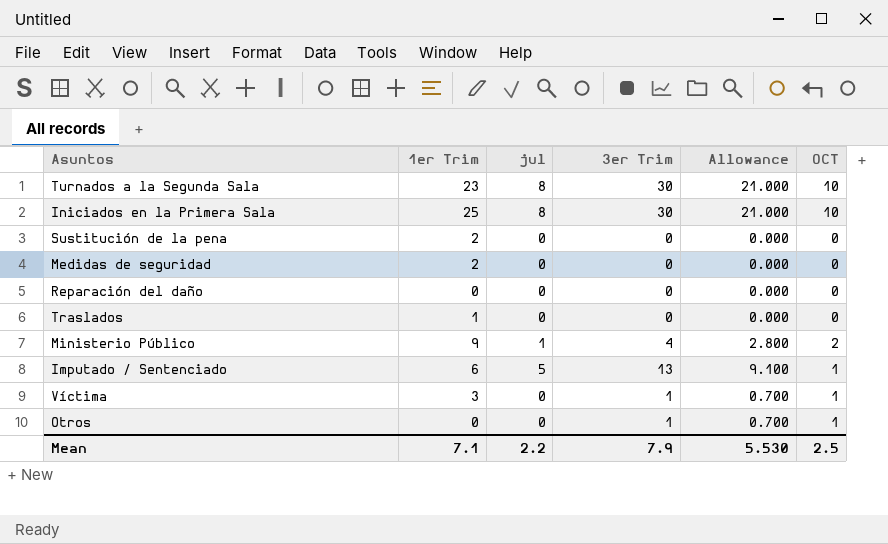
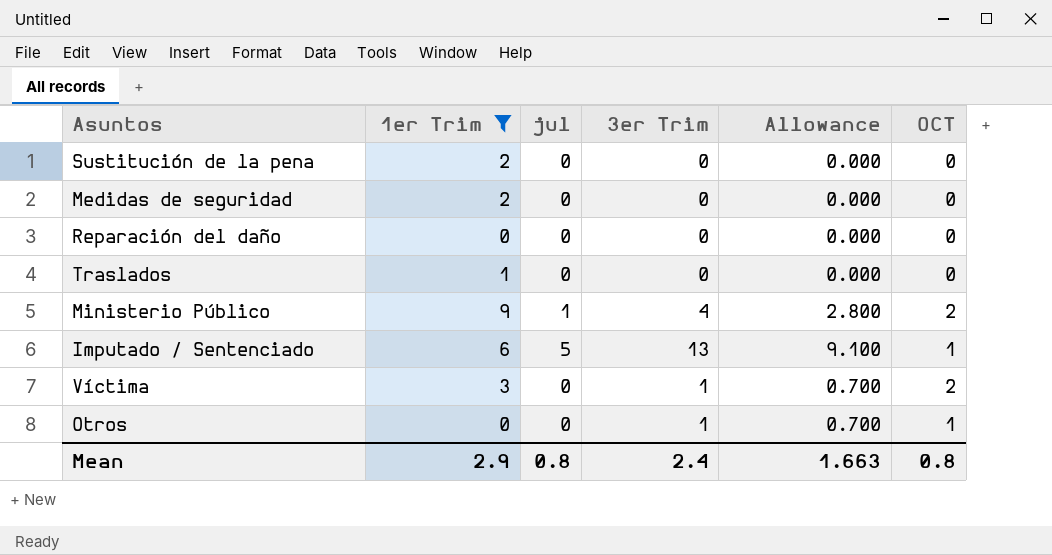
filter: none -> 1er Trim <= 9
Víctima | OCT: 1 -> 2
Mean | 1er Trim: 7.1 -> 2.9
Mean | jul: 2.2 -> 0.8
Mean | 3er Trim: 7.9 -> 2.4
Mean | Allowance: 5.530 -> 1.663
Mean | OCT: 2.5 -> 0.8

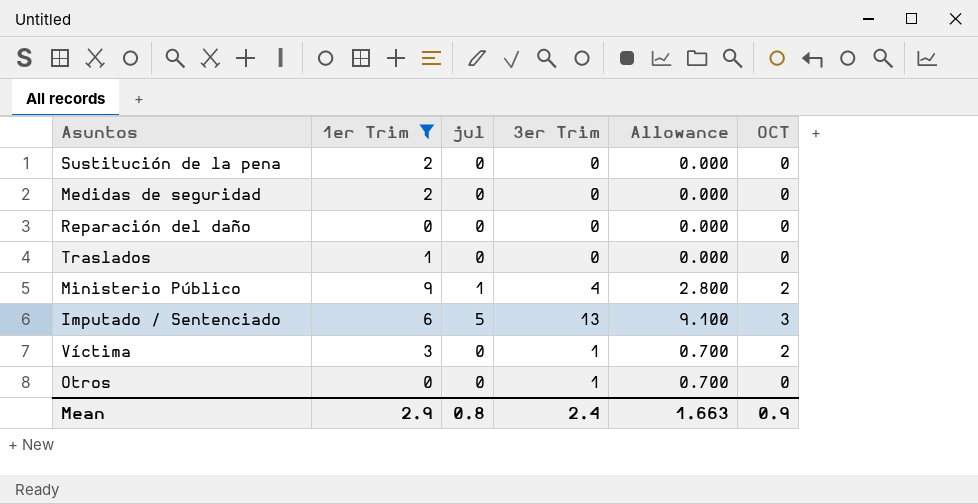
Imputado / Sentenciado | OCT: 1 -> 3
Otros | OCT: 1 -> 0
Mean | OCT: 0.8 -> 0.9

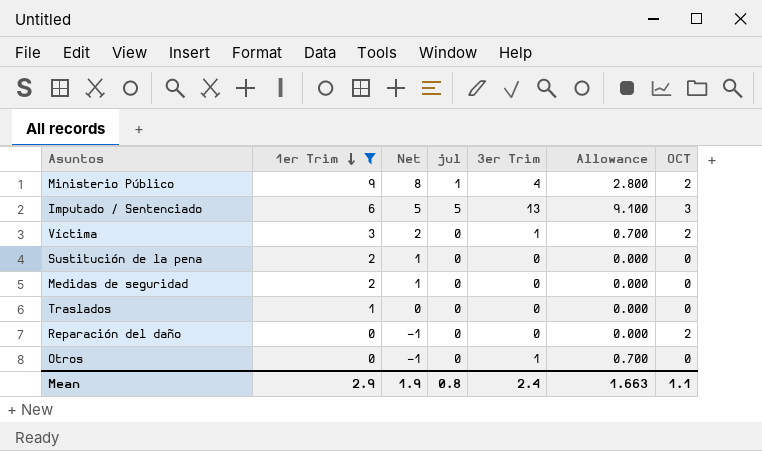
row order: none -> 1er Trim descending
column Net | formula: none -> [1er Trim] - 1
Reparación del daño | OCT: 0 -> 2
Mean | OCT: 0.9 -> 1.1

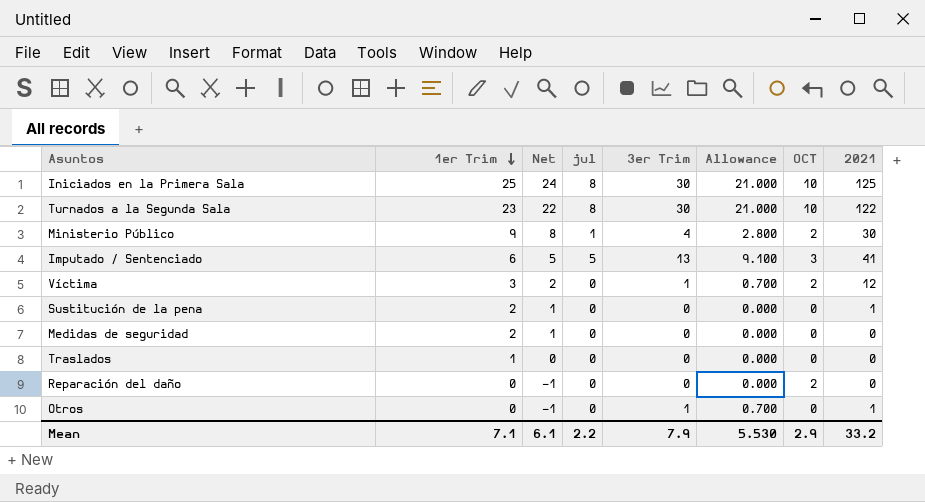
filter: 1er Trim <= 9 -> none
column 2021 | position: none -> 8
Mean | 1er Trim: 2.9 -> 7.1
Mean | Net: 1.9 -> 6.1
Mean | jul: 0.8 -> 2.2
Mean | 3er Trim: 2.4 -> 7.9
Mean | Allowance: 1.663 -> 5.530
Mean | OCT: 1.1 -> 2.9

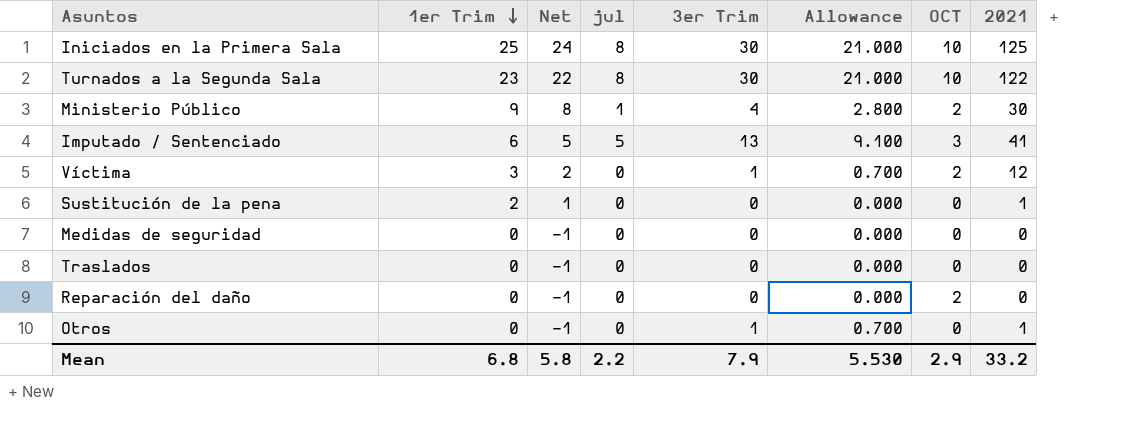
Medidas de seguridad | 1er Trim: 2 -> 0
Medidas de seguridad | Net: 1 -> -1
Traslados | 1er Trim: 1 -> 0
Traslados | Net: 0 -> -1
Mean | 1er Trim: 7.1 -> 6.8
Mean | Net: 6.1 -> 5.8

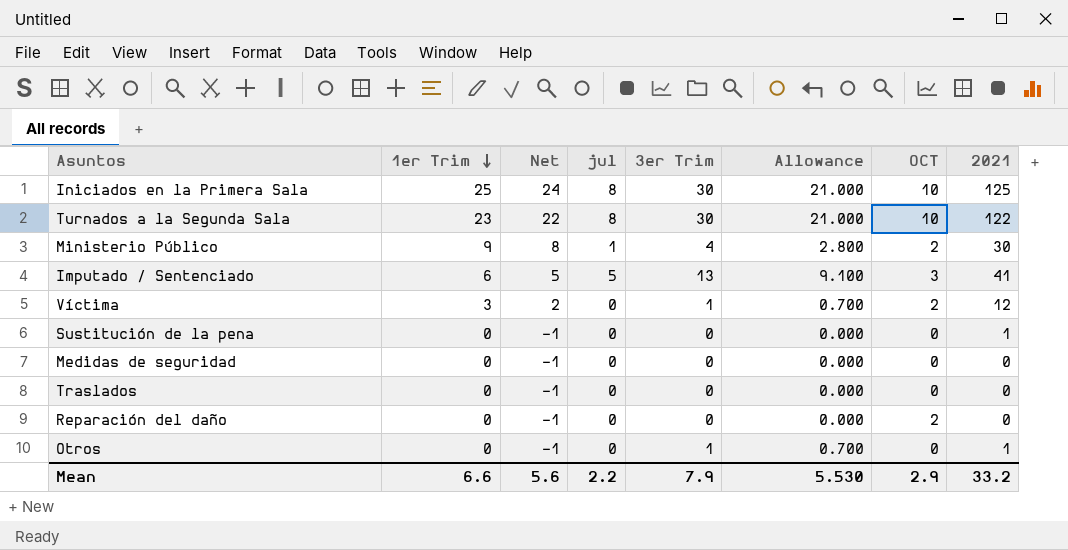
Sustitución de la pena | 1er Trim: 2 -> 0
Sustitución de la pena | Net: 1 -> -1
Mean | 1er Trim: 6.8 -> 6.6
Mean | Net: 5.8 -> 5.6

